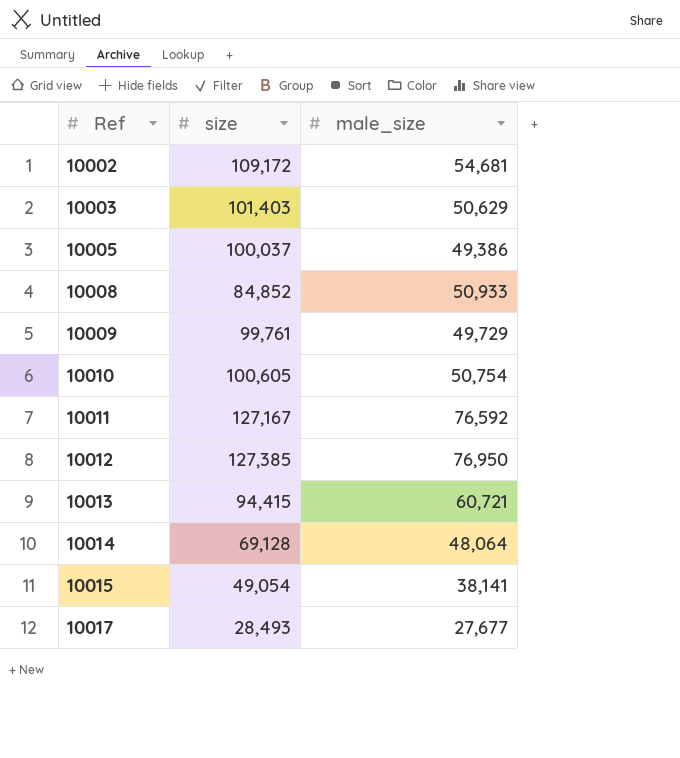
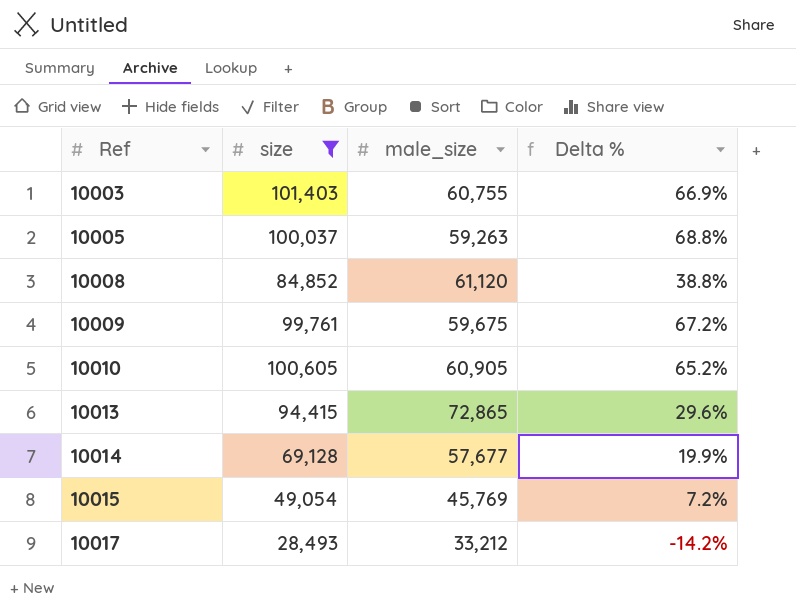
filter: none -> size <= 101,403
column Delta % | formula: none -> ([size] - [male_size]) / [male_size]
10003 | male_size: 50,629 -> 60,755
10005 | male_size: 49,386 -> 59,263
10008 | male_size: 50,933 -> 61,120
10009 | male_size: 49,729 -> 59,675
10010 | male_size: 50,754 -> 60,905
10013 | male_size: 60,721 -> 72,865
10014 | male_size: 48,064 -> 57,677
10015 | male_size: 38,141 -> 45,769
10017 | male_size: 27,677 -> 33,212

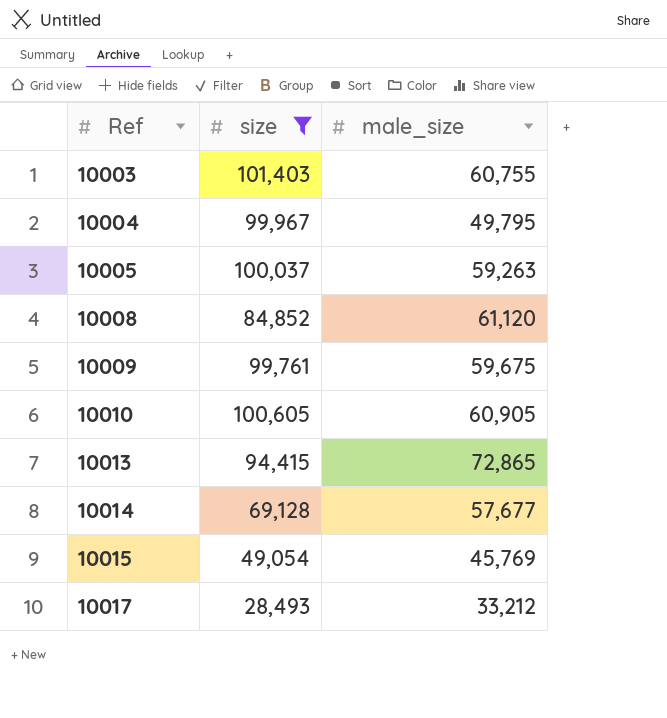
column Delta % | formula: ([size] - [male_size]) / [male_size] -> none
row 10004: none -> 99,967 | 49,795

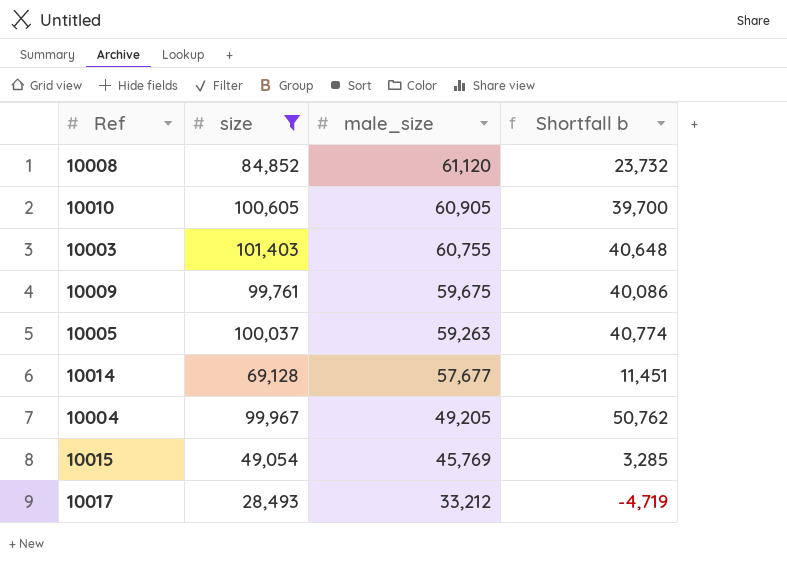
row order: Ref ascending -> male_size descending
column Shortfall b | formula: none -> [size] - [male_size]
row 10013: 94,415 | 72,865 -> none
10004 | male_size: 49,795 -> 49,205

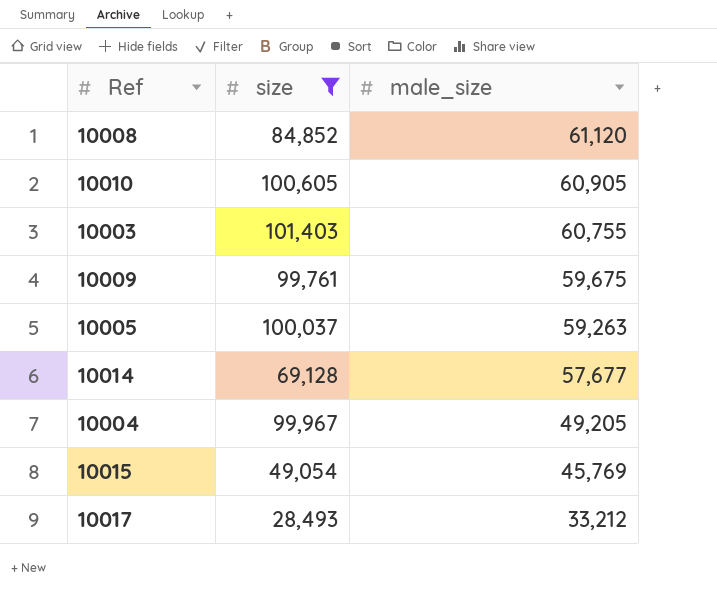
column Shortfall b | formula: [size] - [male_size] -> none

